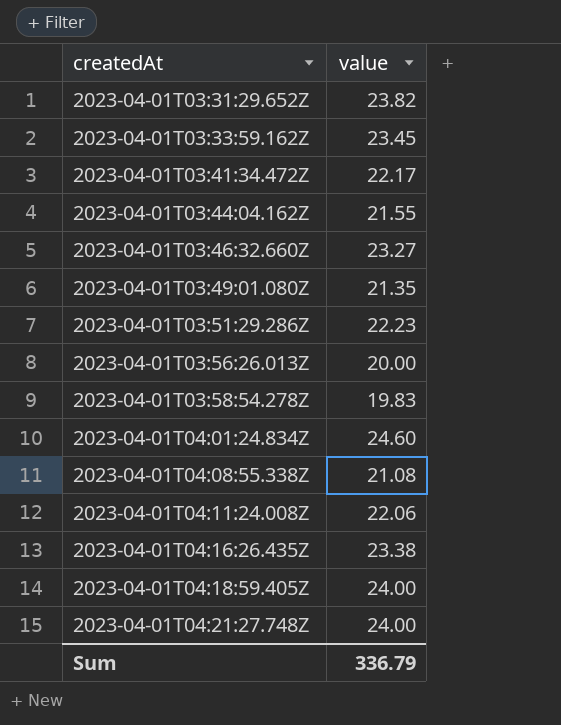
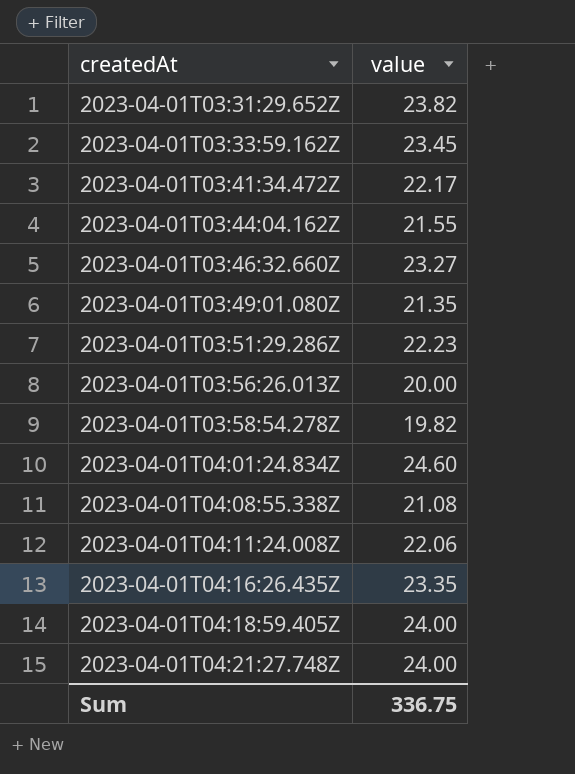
2023-04-01T03:58:54.278Z | value: 19.83 -> 19.82
2023-04-01T04:16:26.435Z | value: 23.38 -> 23.35
Sum | value: 336.79 -> 336.75

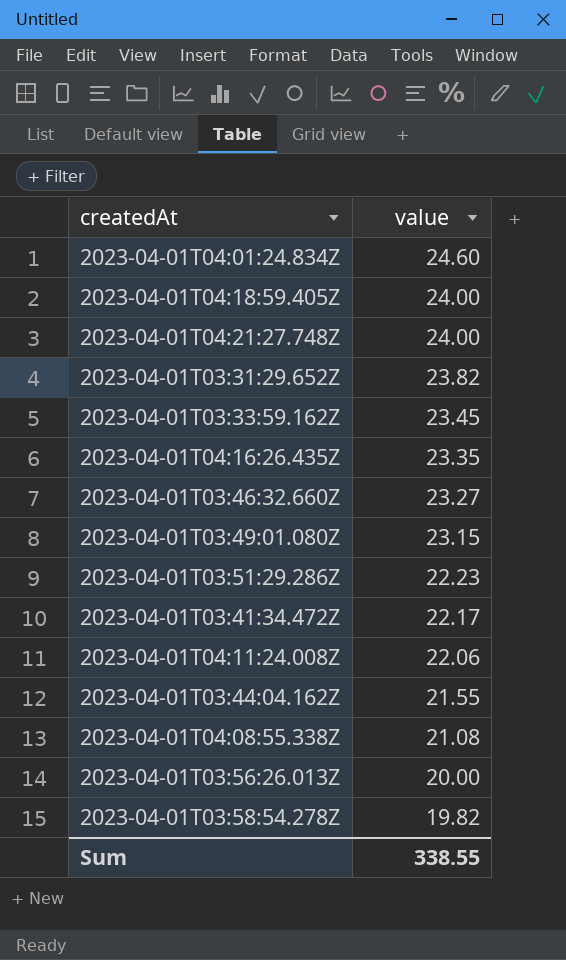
row order: createdAt ascending -> value descending
2023-04-01T03:49:01.080Z | value: 21.35 -> 23.15
Sum | value: 336.75 -> 338.55

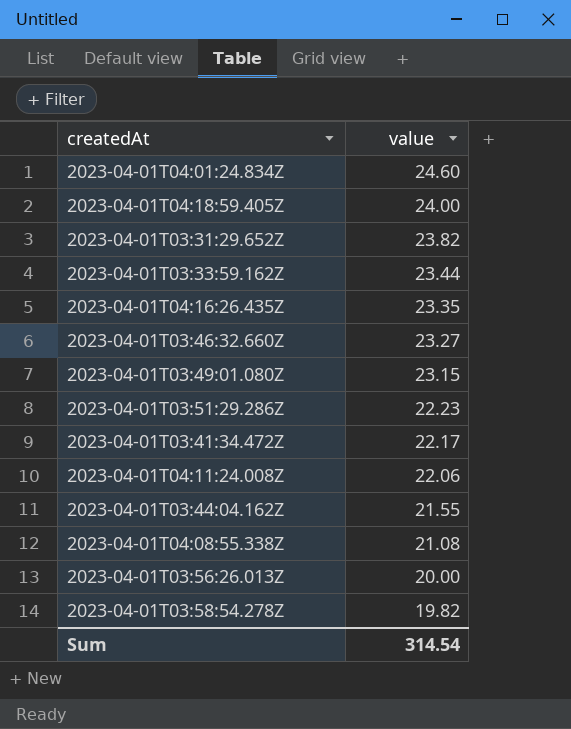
row 2023-04-01T04:21:27.748Z: 24.00 -> none
2023-04-01T03:33:59.162Z | value: 23.45 -> 23.44
Sum | value: 338.55 -> 314.54

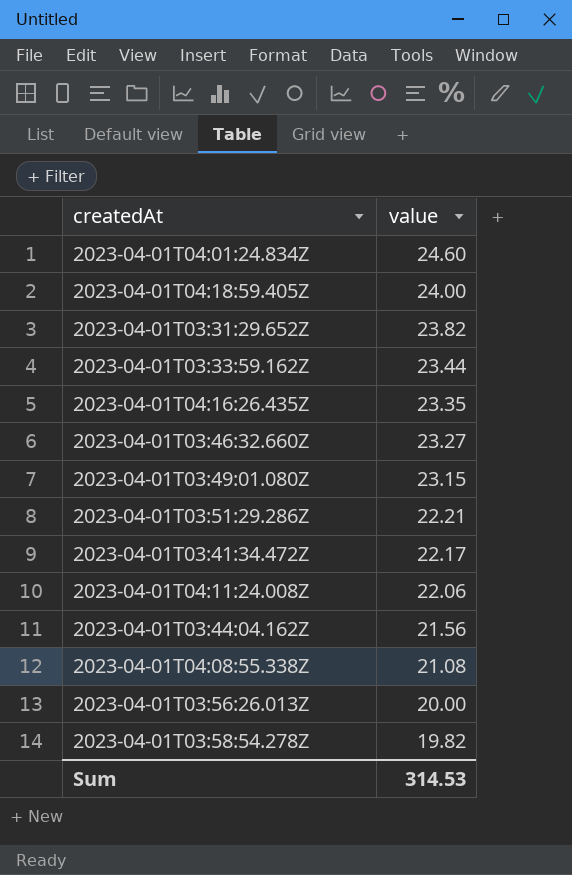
2023-04-01T03:51:29.286Z | value: 22.23 -> 22.21
2023-04-01T03:44:04.162Z | value: 21.55 -> 21.56
Sum | value: 314.54 -> 314.53

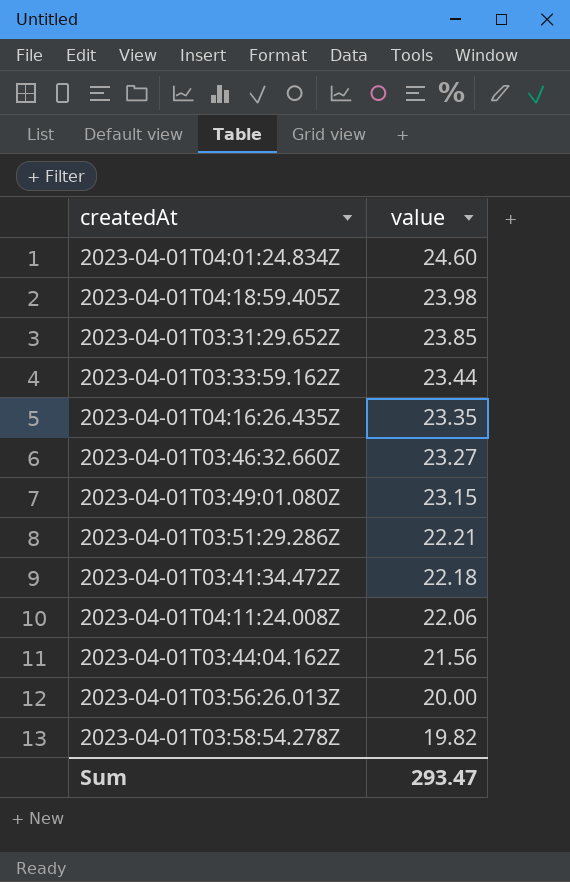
row 2023-04-01T04:08:55.338Z: 21.08 -> none
2023-04-01T04:18:59.405Z | value: 24.00 -> 23.98
2023-04-01T03:31:29.652Z | value: 23.82 -> 23.85
2023-04-01T03:41:34.472Z | value: 22.17 -> 22.18
Sum | value: 314.53 -> 293.47

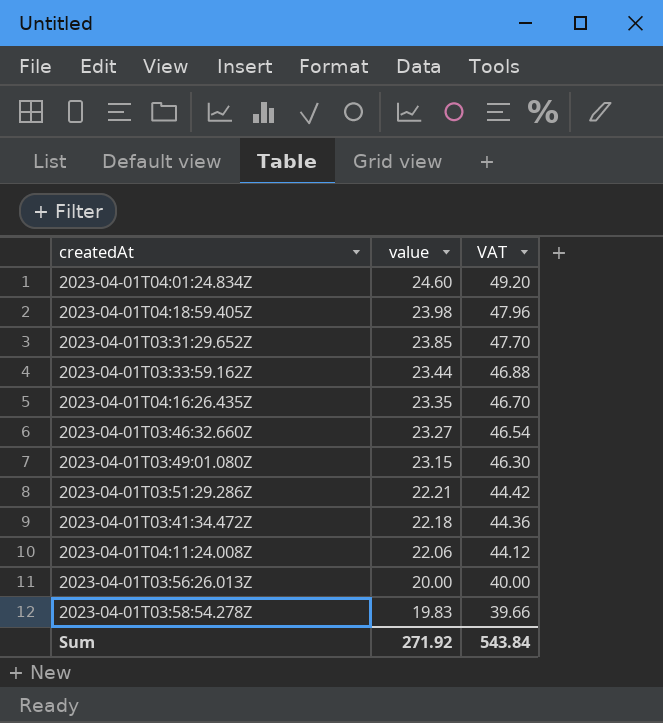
column VAT | formula: none -> [value] * 2
row 2023-04-01T03:44:04.162Z: 21.56 -> none
2023-04-01T03:58:54.278Z | value: 19.82 -> 19.83
Sum | value: 293.47 -> 271.92

